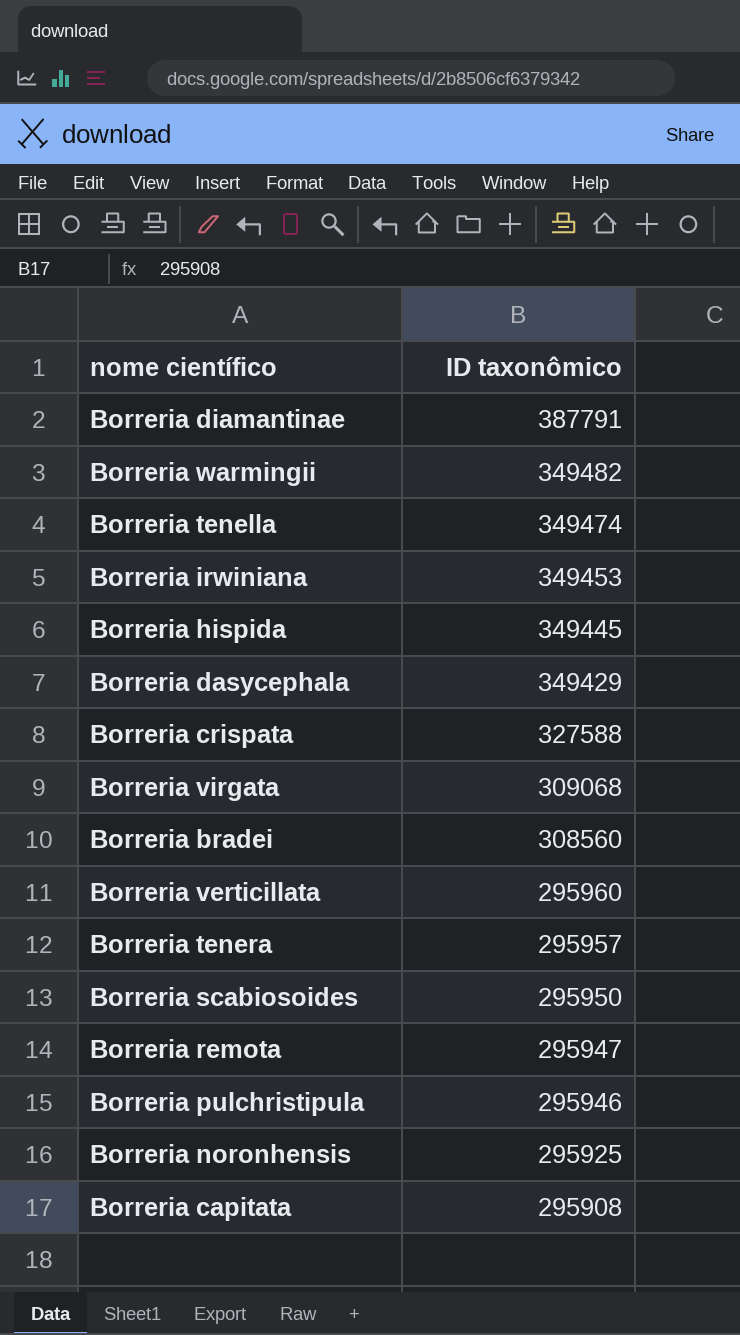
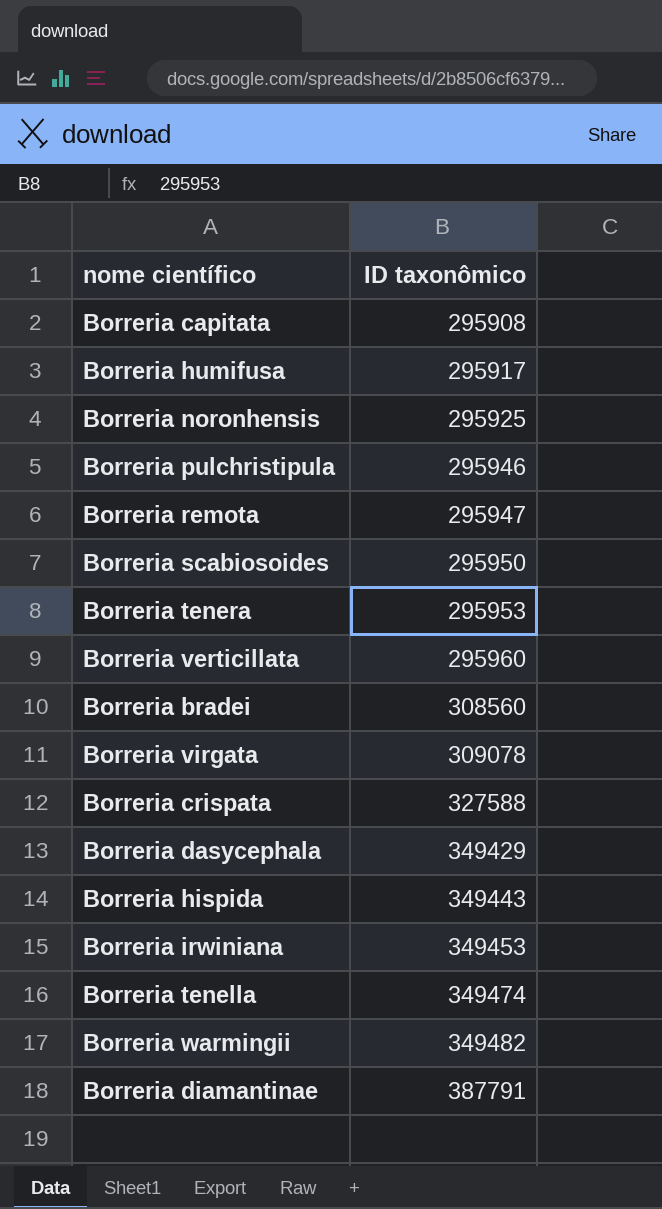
row order: ID taxonômico descending -> ID taxonômico ascending
row Borreria humifusa: none -> 295917
Borreria tenera | ID taxonômico: 295957 -> 295953
Borreria virgata | ID taxonômico: 309068 -> 309078
Borreria hispida | ID taxonômico: 349445 -> 349443

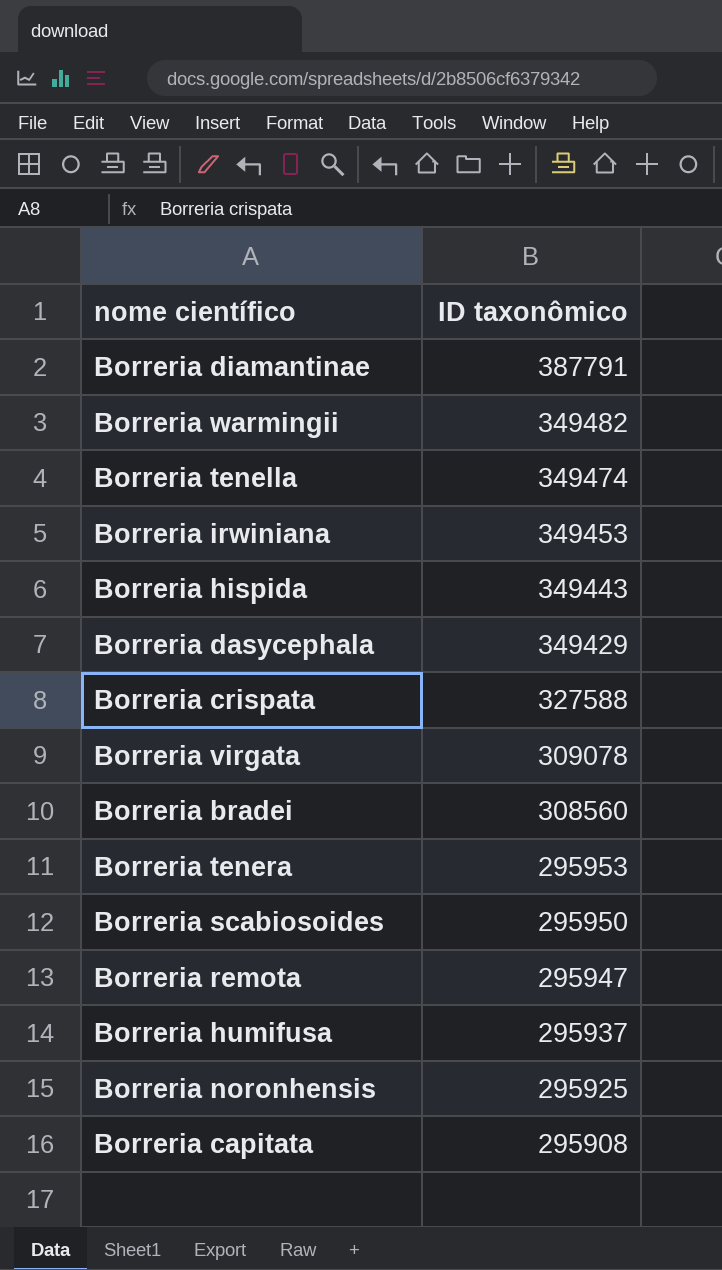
row order: ID taxonômico ascending -> ID taxonômico descending
row Borreria pulchristipula: 295946 -> none
row Borreria verticillata: 295960 -> none
Borreria humifusa | ID taxonômico: 295917 -> 295937

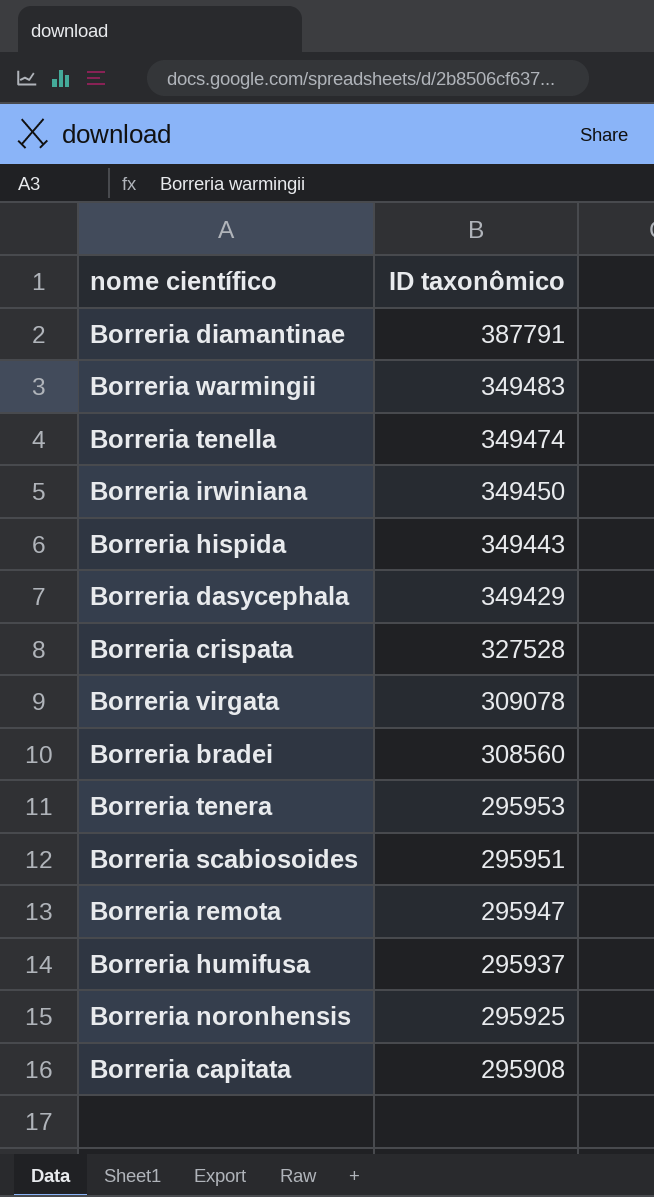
Borreria warmingii | ID taxonômico: 349482 -> 349483
Borreria irwiniana | ID taxonômico: 349453 -> 349450
Borreria crispata | ID taxonômico: 327588 -> 327528
Borreria scabiosoides | ID taxonômico: 295950 -> 295951

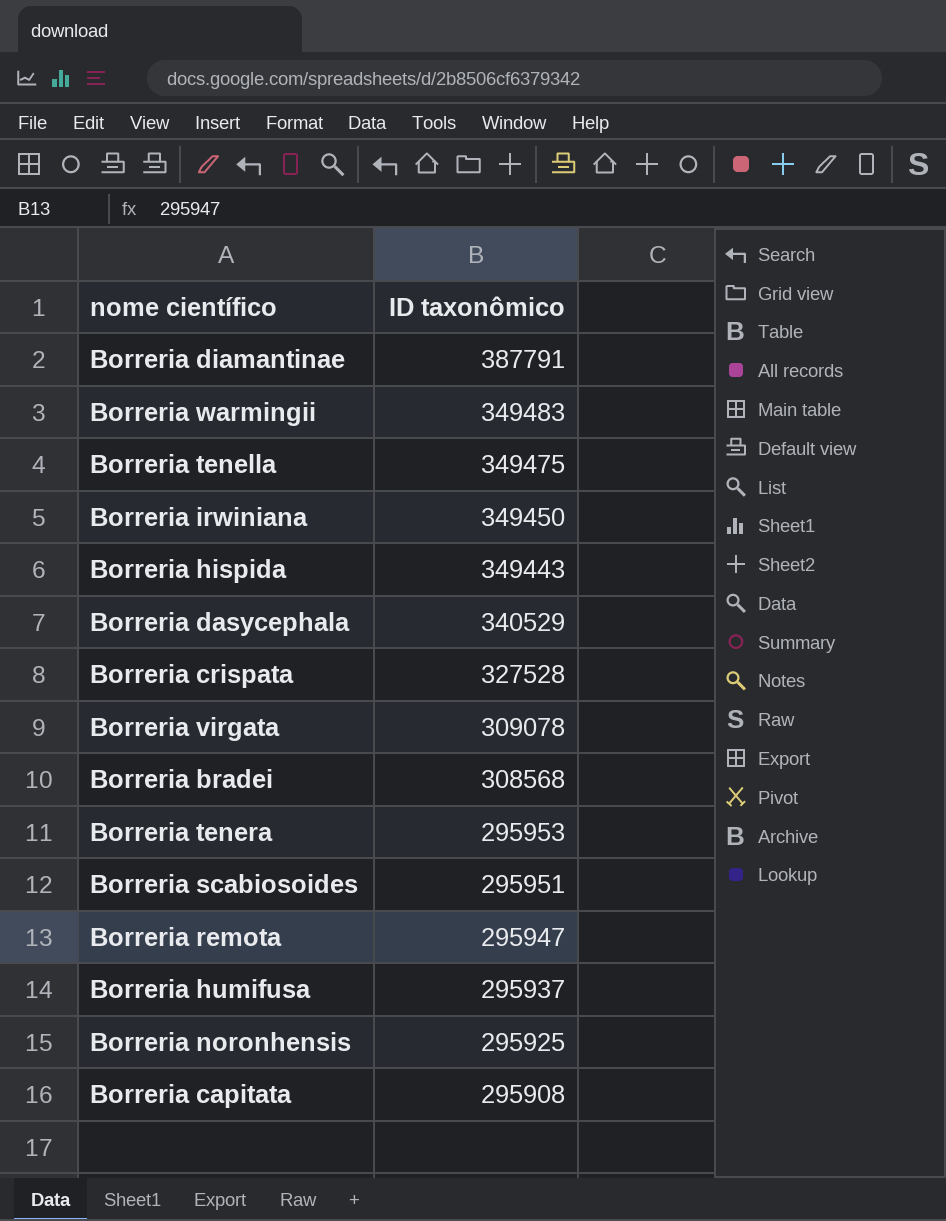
Borreria tenella | ID taxonômico: 349474 -> 349475
Borreria dasycephala | ID taxonômico: 349429 -> 340529
Borreria bradei | ID taxonômico: 308560 -> 308568

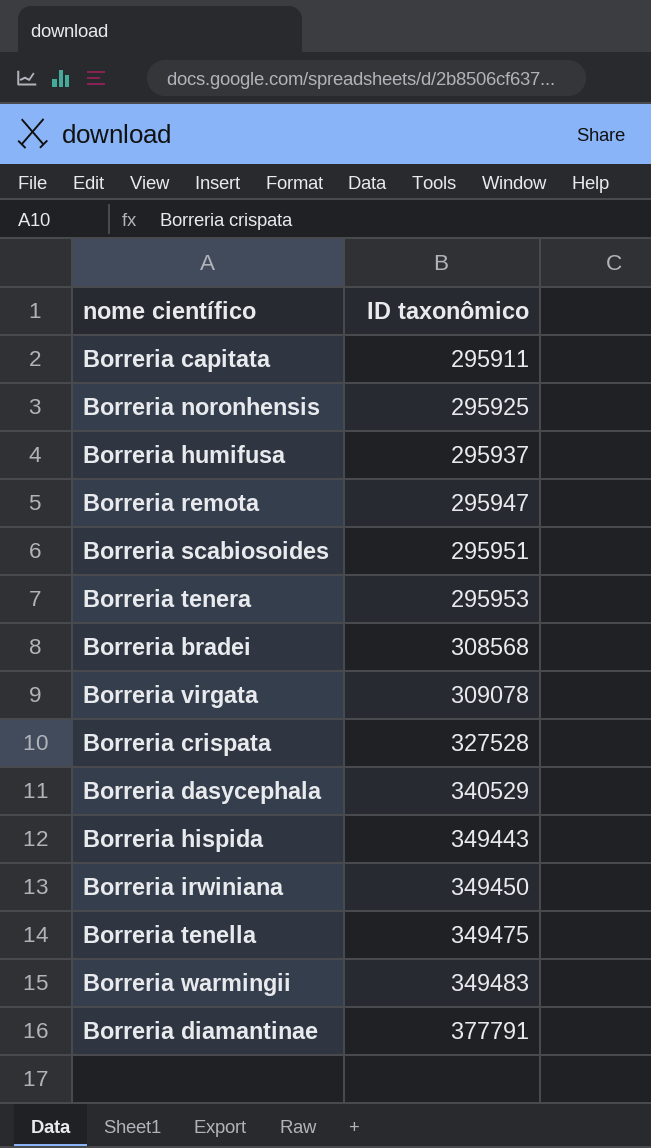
row order: ID taxonômico descending -> ID taxonômico ascending
Borreria capitata | ID taxonômico: 295908 -> 295911
Borreria diamantinae | ID taxonômico: 387791 -> 377791

